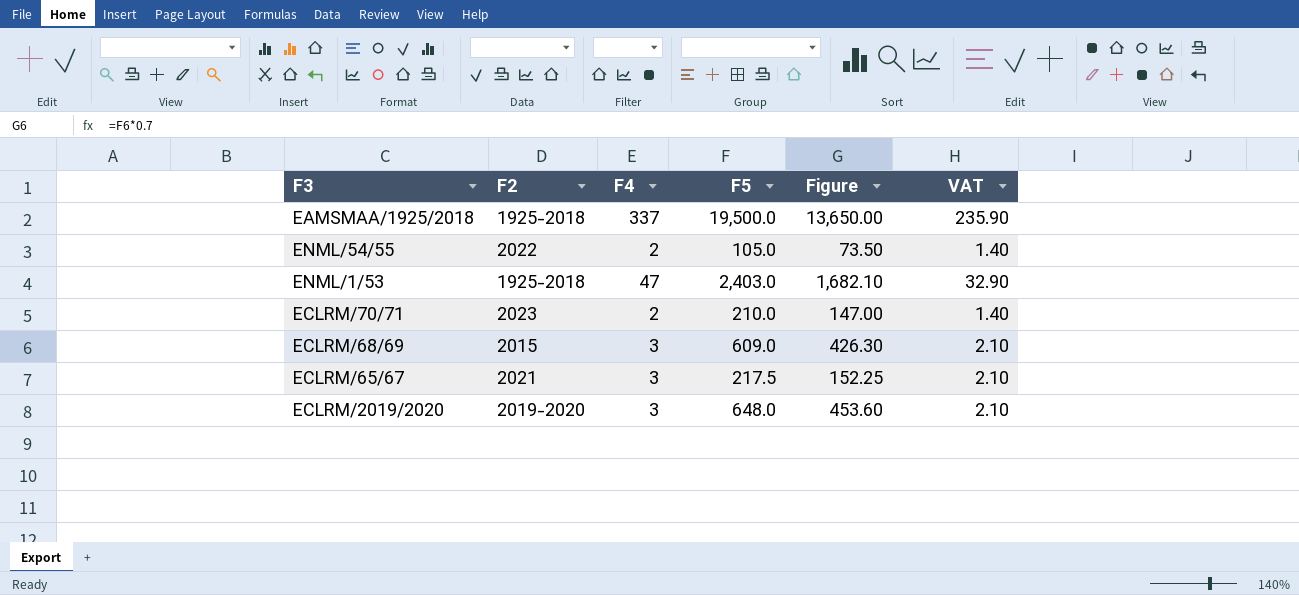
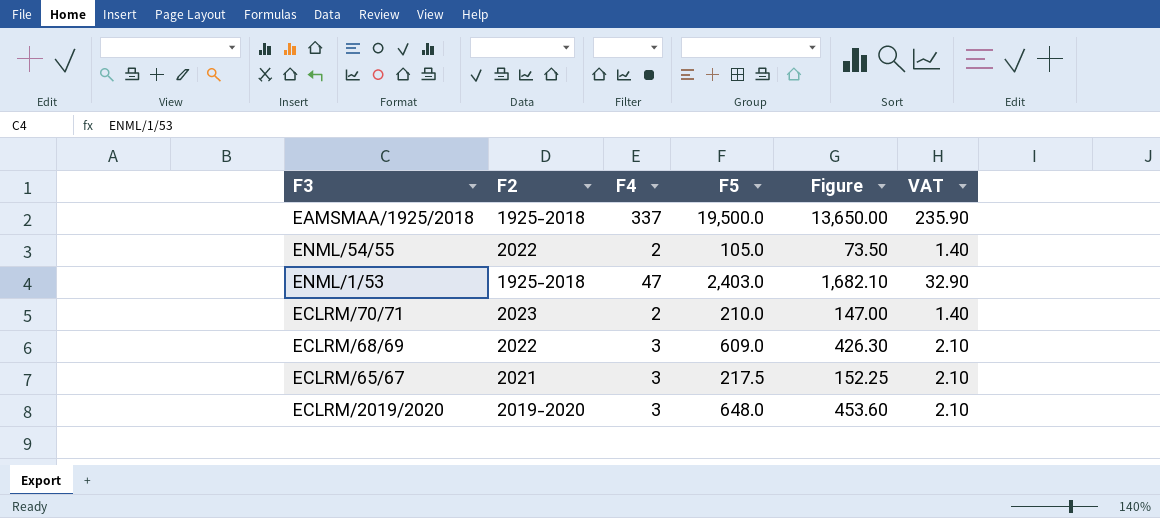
ECLRM/68/69 | F2: 2015 -> 2022

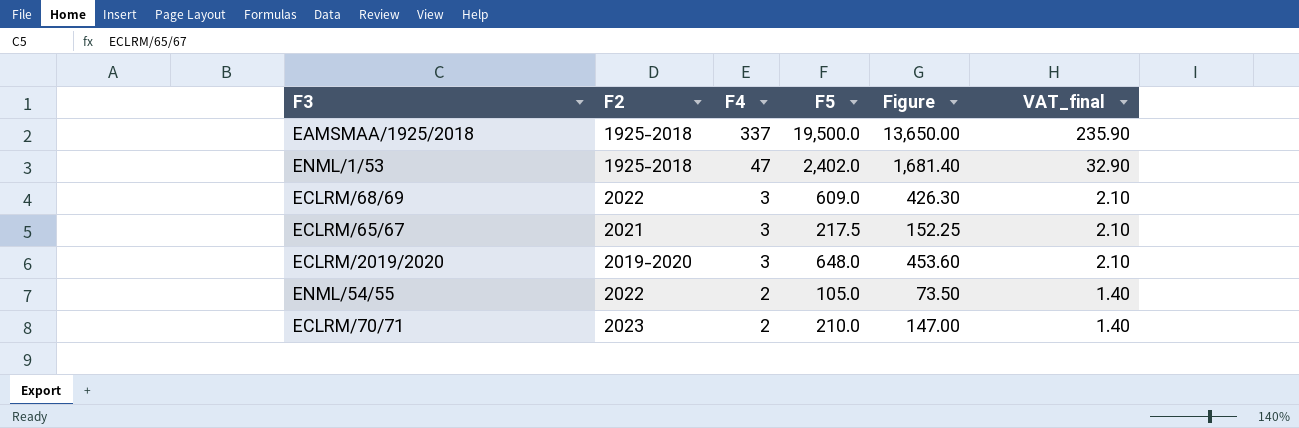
row order: none -> F4 descending
column name: VAT -> VAT_final
ENML/1/53 | F5: 2,403.0 -> 2,402.0
ENML/1/53 | Figure: 1,682.10 -> 1,681.40

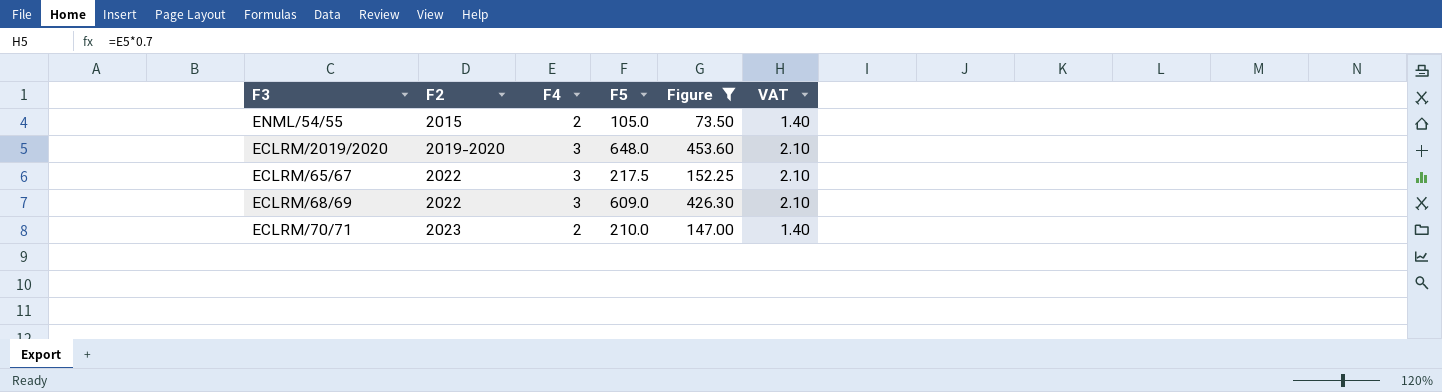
filter: none -> Figure <= 453.60
row order: F4 descending -> F2 ascending
column name: VAT_final -> VAT
ENML/54/55 | F2: 2022 -> 2015
ECLRM/65/67 | F2: 2021 -> 2022

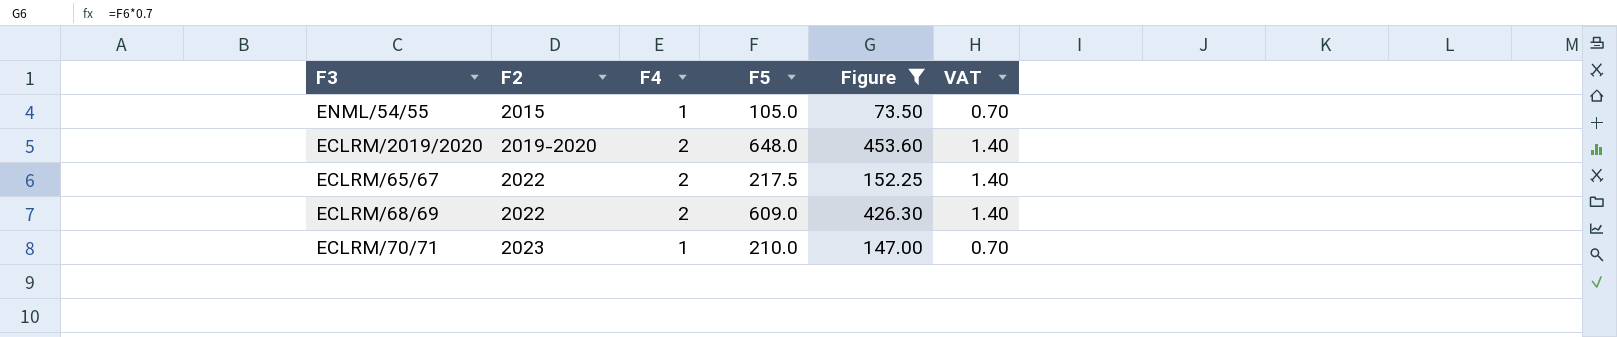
ENML/54/55 | F4: 2 -> 1
ENML/54/55 | VAT: 1.40 -> 0.70
ECLRM/2019/2020 | F4: 3 -> 2
ECLRM/2019/2020 | VAT: 2.10 -> 1.40
ECLRM/65/67 | F4: 3 -> 2
ECLRM/65/67 | VAT: 2.10 -> 1.40
ECLRM/68/69 | F4: 3 -> 2
ECLRM/68/69 | VAT: 2.10 -> 1.40
ECLRM/70/71 | F4: 2 -> 1
ECLRM/70/71 | VAT: 1.40 -> 0.70

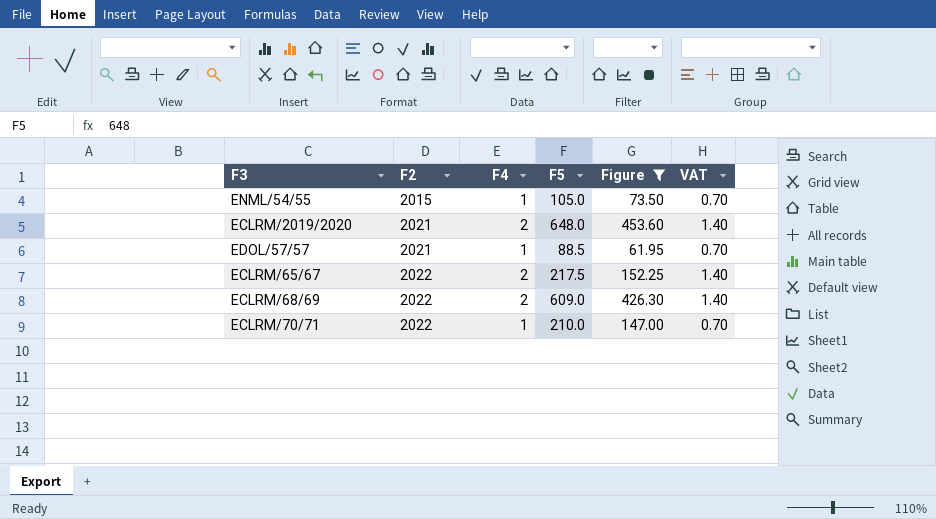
ECLRM/2019/2020 | F2: 2019-2020 -> 2021
row EDOL/57/57: none -> 2021 | 1 | 88.5 | 61.95 | 0.70
ECLRM/70/71 | F2: 2023 -> 2022

